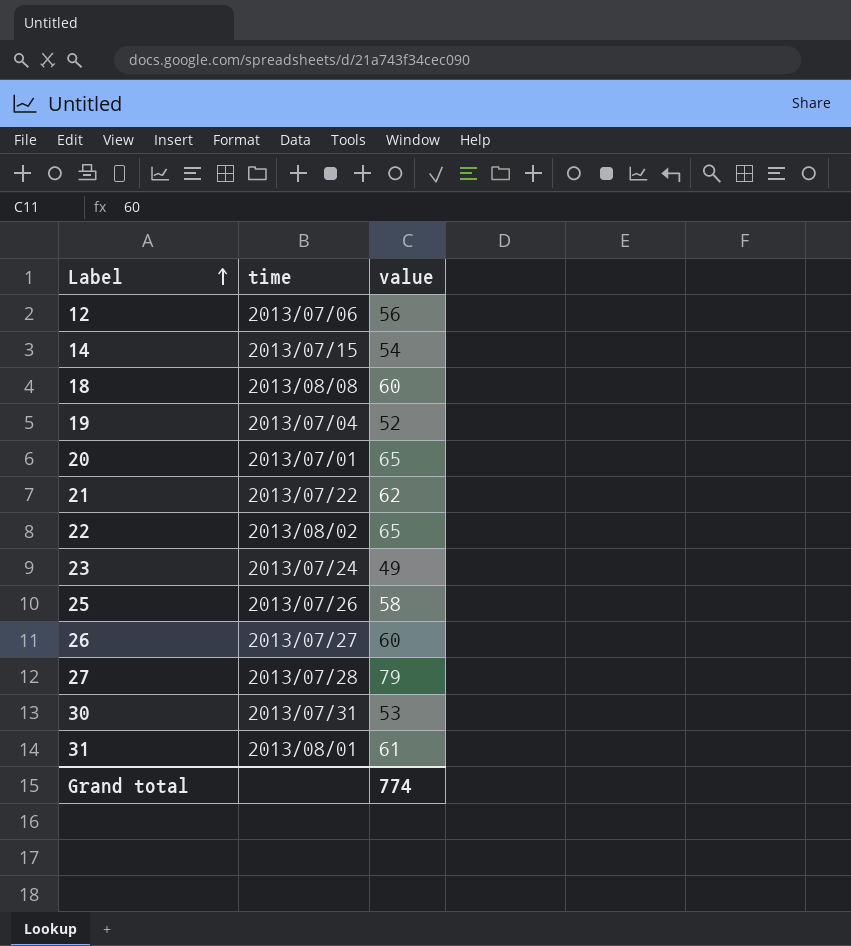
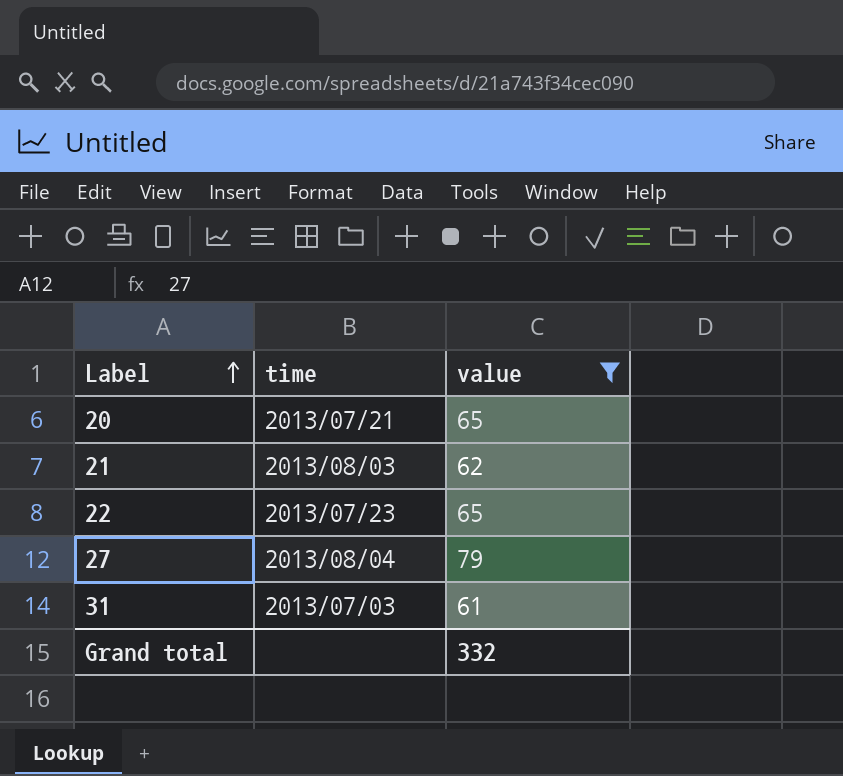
filter: none -> value >= 61
20 | time: 2013/07/01 -> 2013/07/21
21 | time: 2013/07/22 -> 2013/08/03
22 | time: 2013/08/02 -> 2013/07/23
27 | time: 2013/07/28 -> 2013/08/04
31 | time: 2013/08/01 -> 2013/07/03
Grand total | value: 774 -> 332

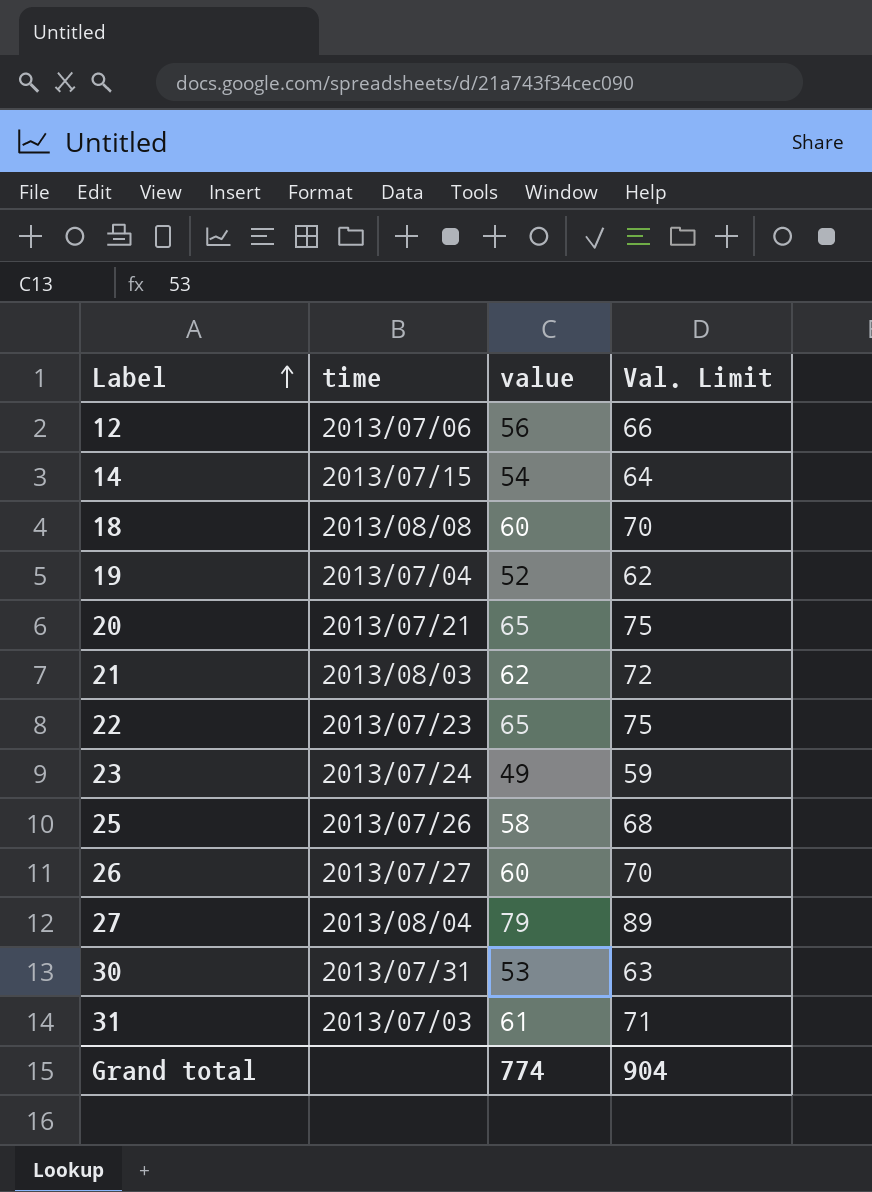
filter: value >= 61 -> none
column Val. Limit | formula: none -> [value] + 10
Grand total | value: 332 -> 774

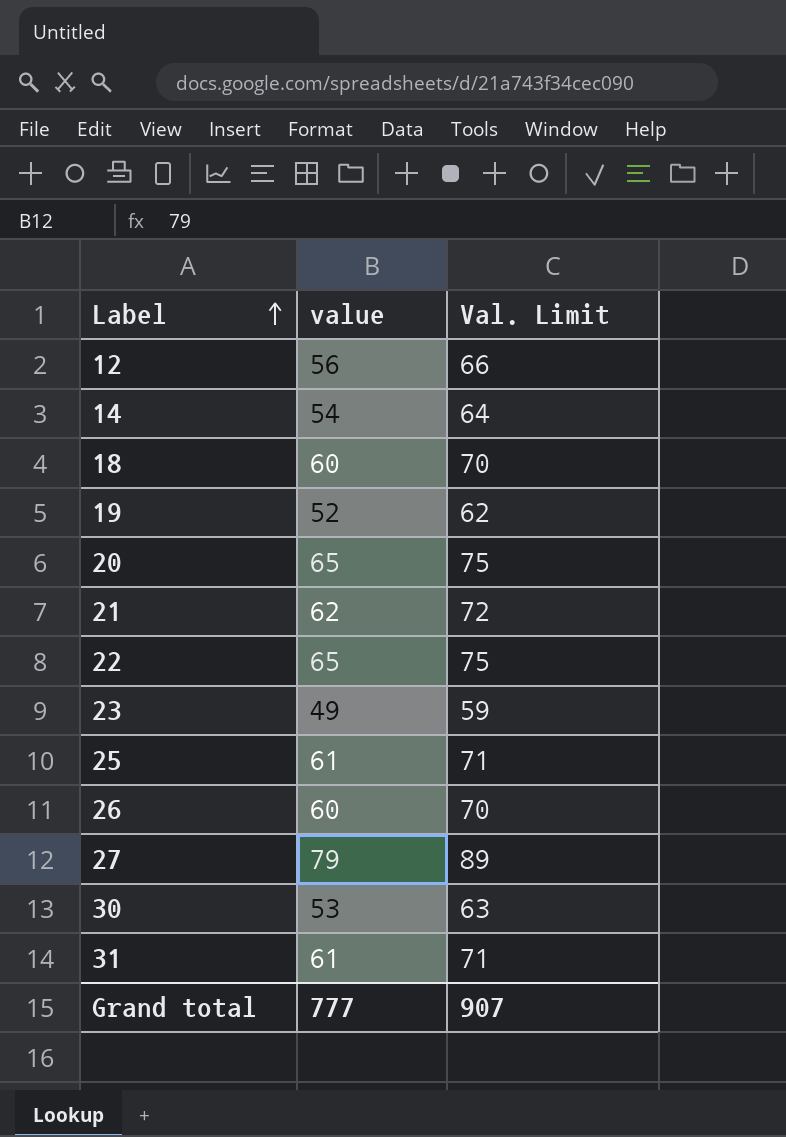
column time | position: 2 -> none
25 | value: 58 -> 61
25 | Val. Limit: 68 -> 71
Grand total | value: 774 -> 777
Grand total | Val. Limit: 904 -> 907

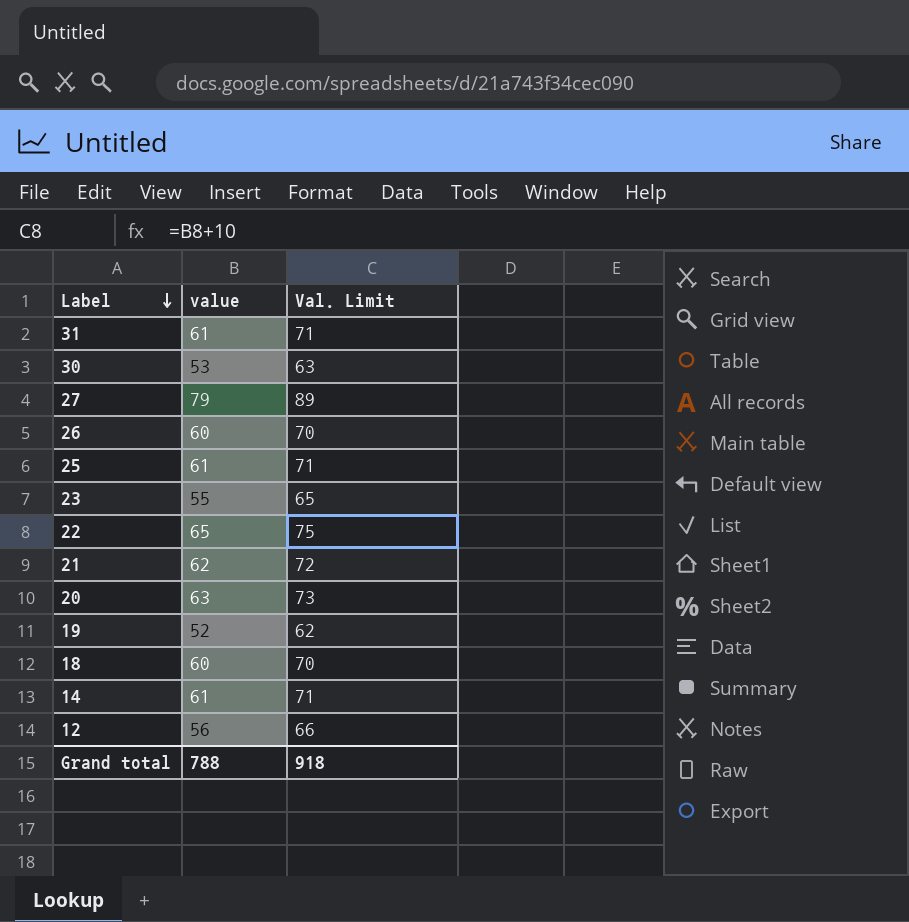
row order: Label ascending -> Label descending
23 | value: 49 -> 55
23 | Val. Limit: 59 -> 65
20 | value: 65 -> 63
20 | Val. Limit: 75 -> 73
14 | value: 54 -> 61
14 | Val. Limit: 64 -> 71
Grand total | value: 777 -> 788
Grand total | Val. Limit: 907 -> 918

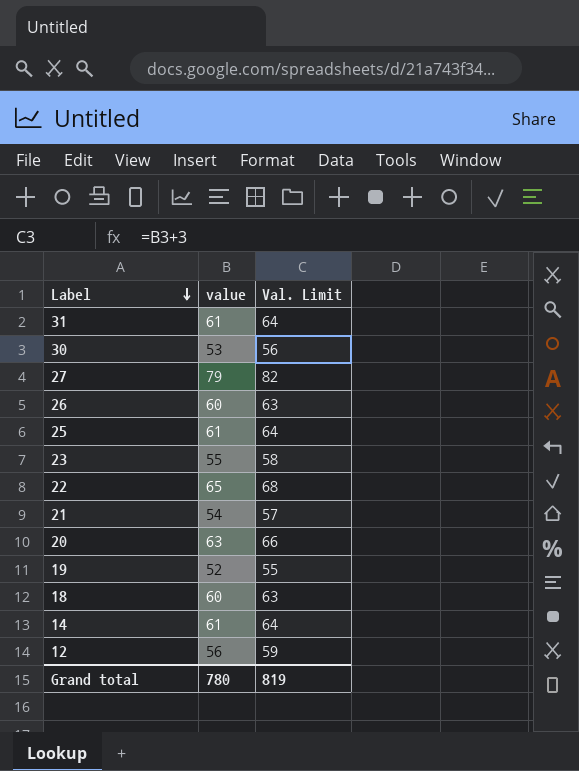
column Val. Limit | formula: [value] + 10 -> [value] + 3
21 | value: 62 -> 54
Grand total | value: 788 -> 780
Grand total | Val. Limit: 918 -> 819

